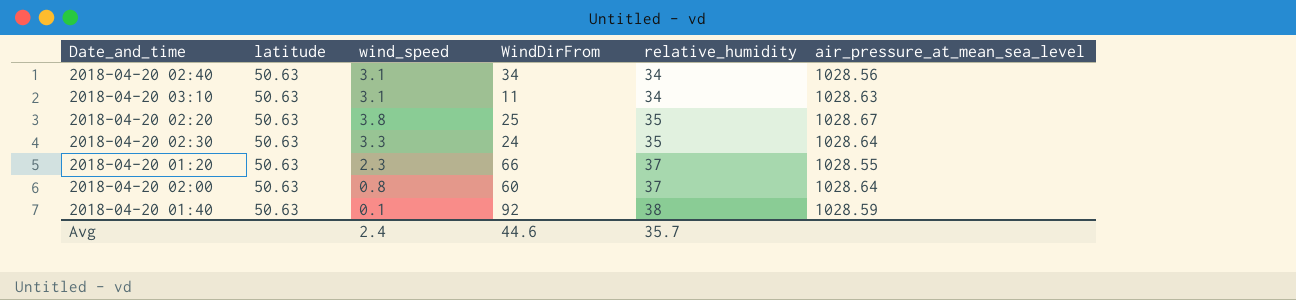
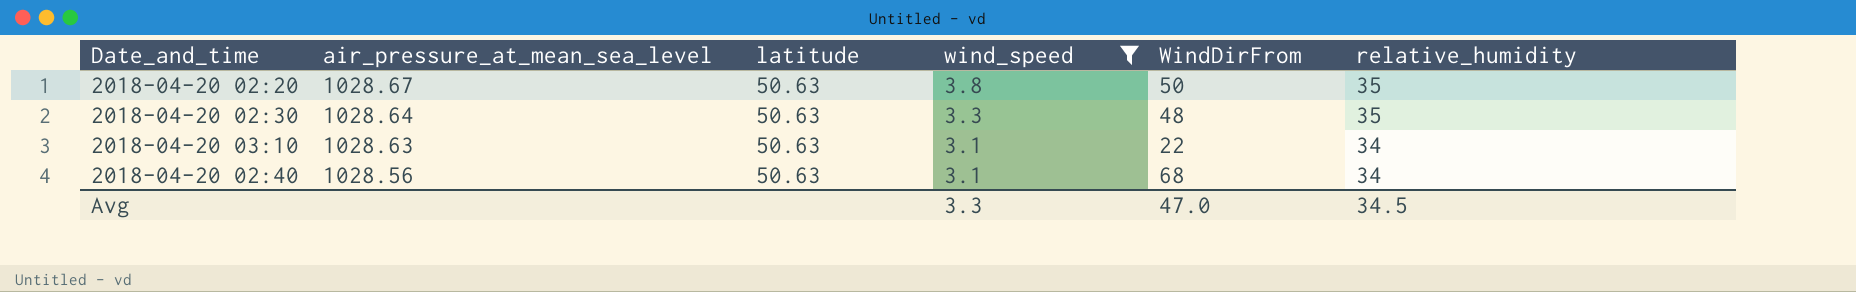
filter: none -> wind_speed >= 3.1
row order: relative_humidity ascending -> air_pressure_at_mean_sea_level descending
column air_pressure_at_mean_sea_level | position: 6 -> 2
2018-04-20 02:20 | WindDirFrom: 25 -> 50
2018-04-20 02:30 | WindDirFrom: 24 -> 48
2018-04-20 03:10 | WindDirFrom: 11 -> 22
2018-04-20 02:40 | WindDirFrom: 34 -> 68
Avg | wind_speed: 2.4 -> 3.3
Avg | WindDirFrom: 44.6 -> 47.0
Avg | relative_humidity: 35.7 -> 34.5

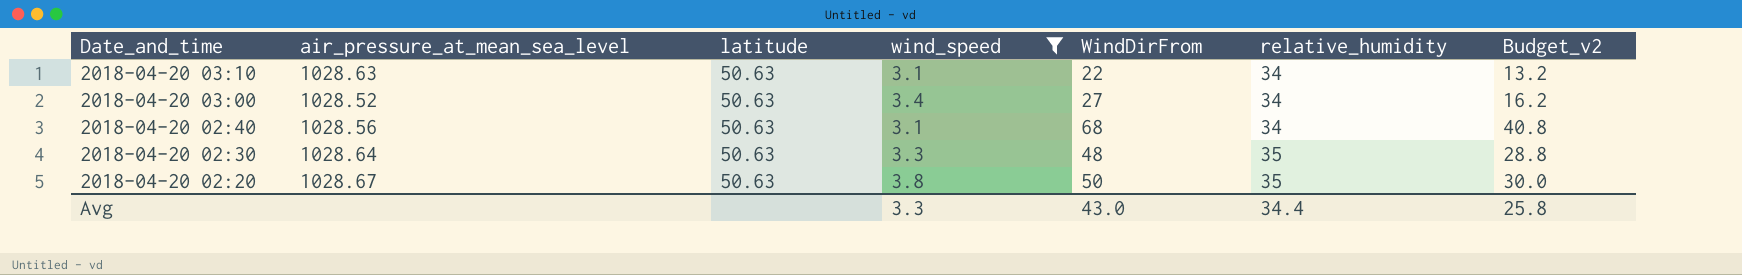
row order: air_pressure_at_mean_sea_level descending -> Date_and_time descending
column Budget_v2 | formula: none -> [WindDirFrom] * 0.6
row 2018-04-20 03:00: none -> 1028.52 | 50.63 | 3.4 | 27 | 34 | 16.2
Avg | WindDirFrom: 47.0 -> 43.0
Avg | relative_humidity: 34.5 -> 34.4

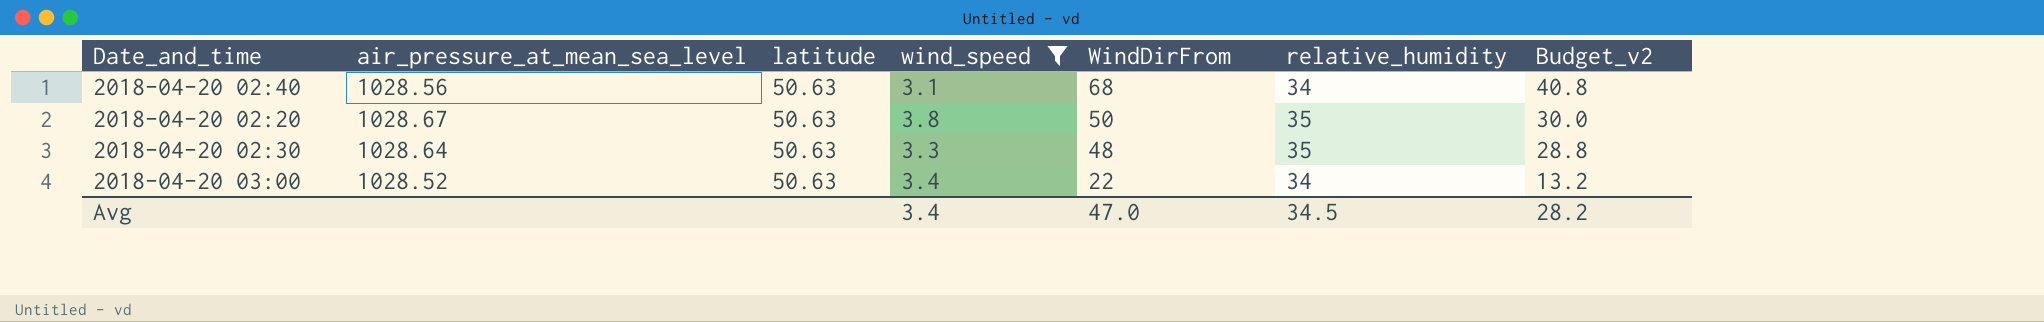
row order: Date_and_time descending -> WindDirFrom descending
row 2018-04-20 03:10: 1028.63 | 50.63 | 3.1 | 22 | 34 | 13.2 -> none
2018-04-20 03:00 | WindDirFrom: 27 -> 22
2018-04-20 03:00 | Budget_v2: 16.2 -> 13.2
Avg | wind_speed: 3.3 -> 3.4
Avg | WindDirFrom: 43.0 -> 47.0
Avg | relative_humidity: 34.4 -> 34.5
Avg | Budget_v2: 25.8 -> 28.2

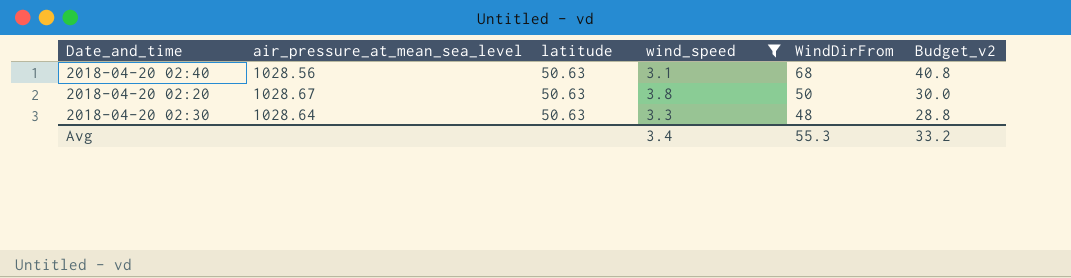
column relative_humidity | position: 6 -> none
row 2018-04-20 03:00: 1028.52 | 50.63 | 3.4 | 22 | 34 | 13.2 -> none
Avg | WindDirFrom: 47.0 -> 55.3
Avg | Budget_v2: 28.2 -> 33.2

